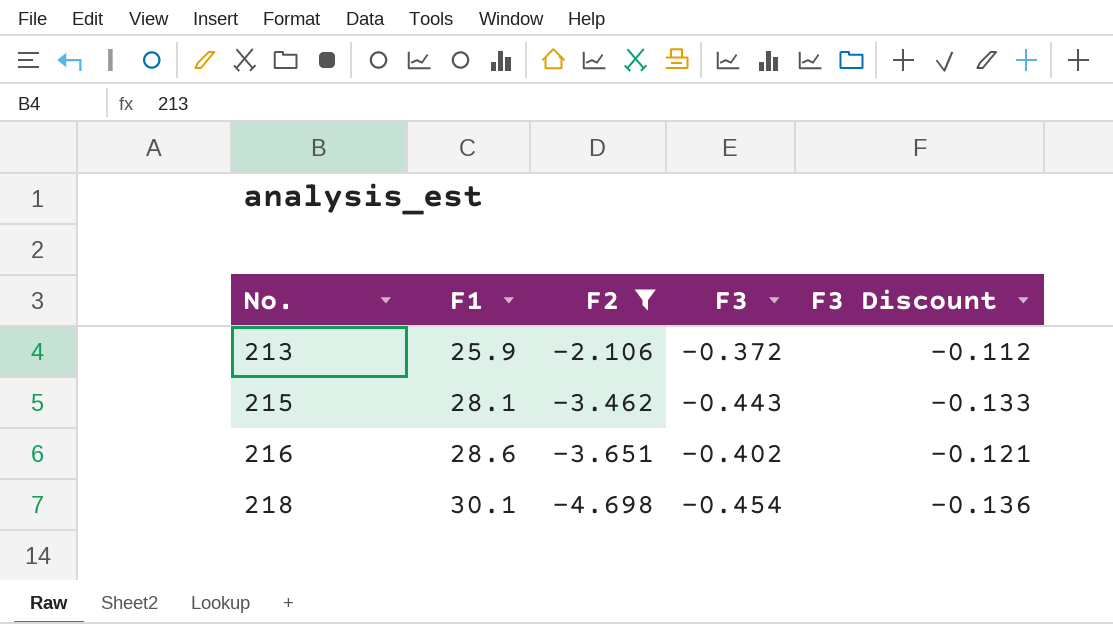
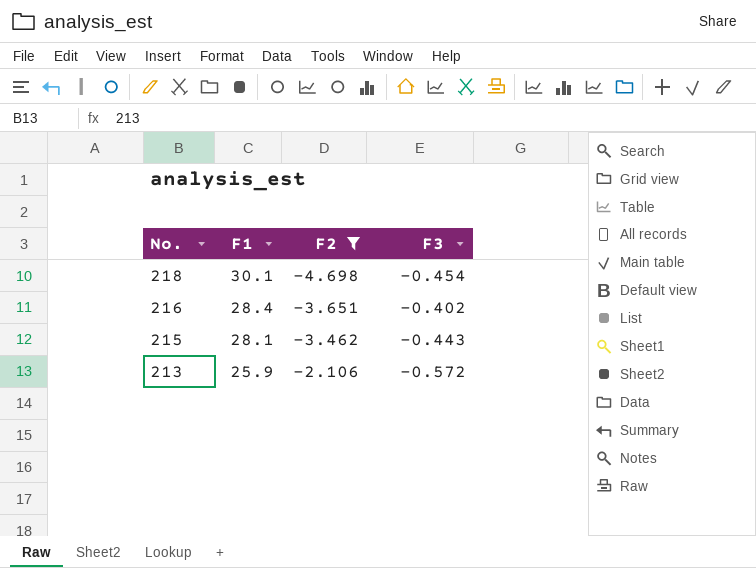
row order: No. ascending -> No. descending
column F3 Discount | formula: [F3] * 0.3 -> none
216 | F1: 28.6 -> 28.4
213 | F3: -0.372 -> -0.572

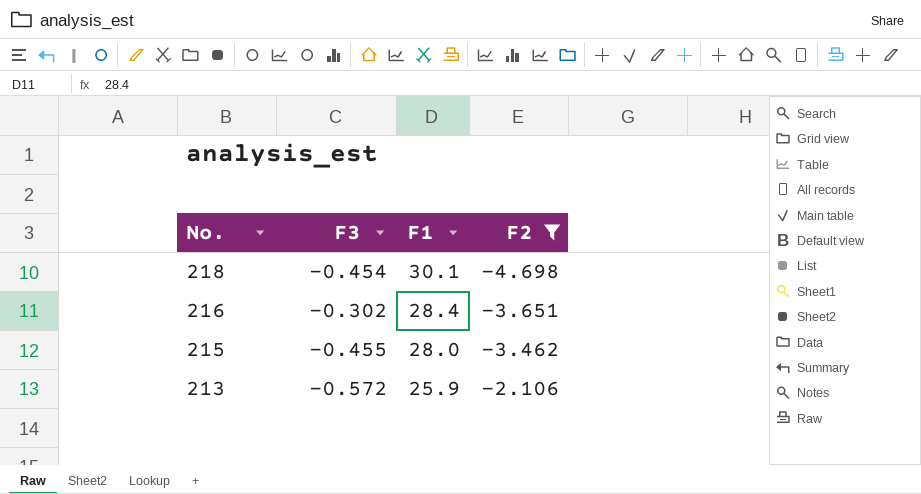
column F3 | position: 4 -> 2
216 | F3: -0.402 -> -0.302
215 | F3: -0.443 -> -0.455
215 | F1: 28.1 -> 28.0

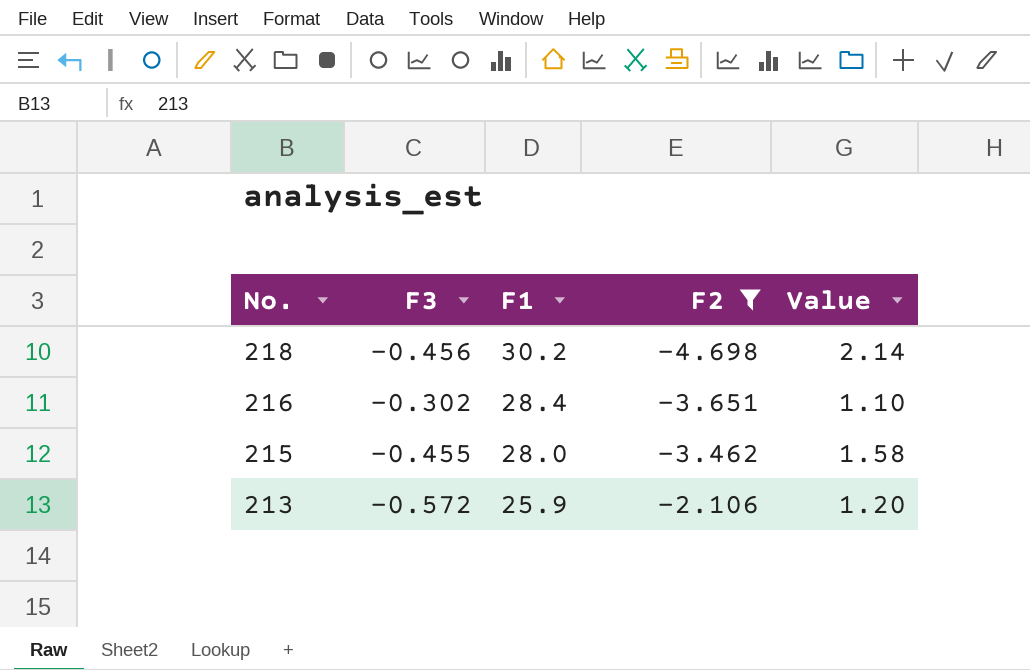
column Value | formula: none -> [F3] * [F2]
218 | F3: -0.454 -> -0.456
218 | F1: 30.1 -> 30.2

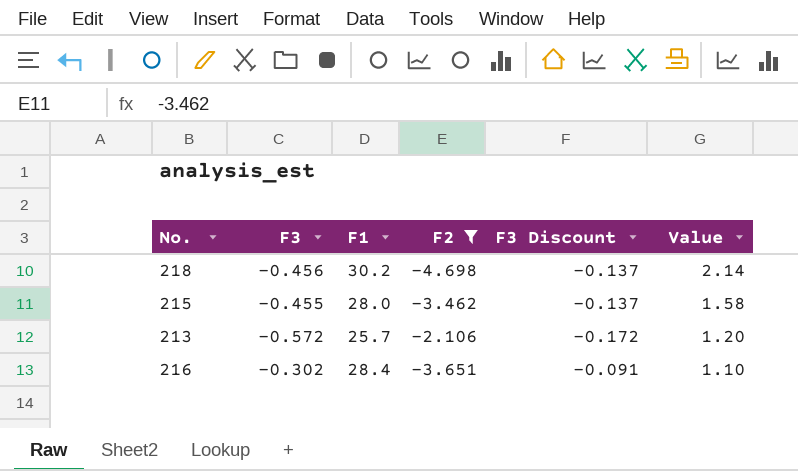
row order: No. descending -> Value descending
column F3 Discount | formula: none -> [F3] * 0.3
213 | F1: 25.9 -> 25.7

